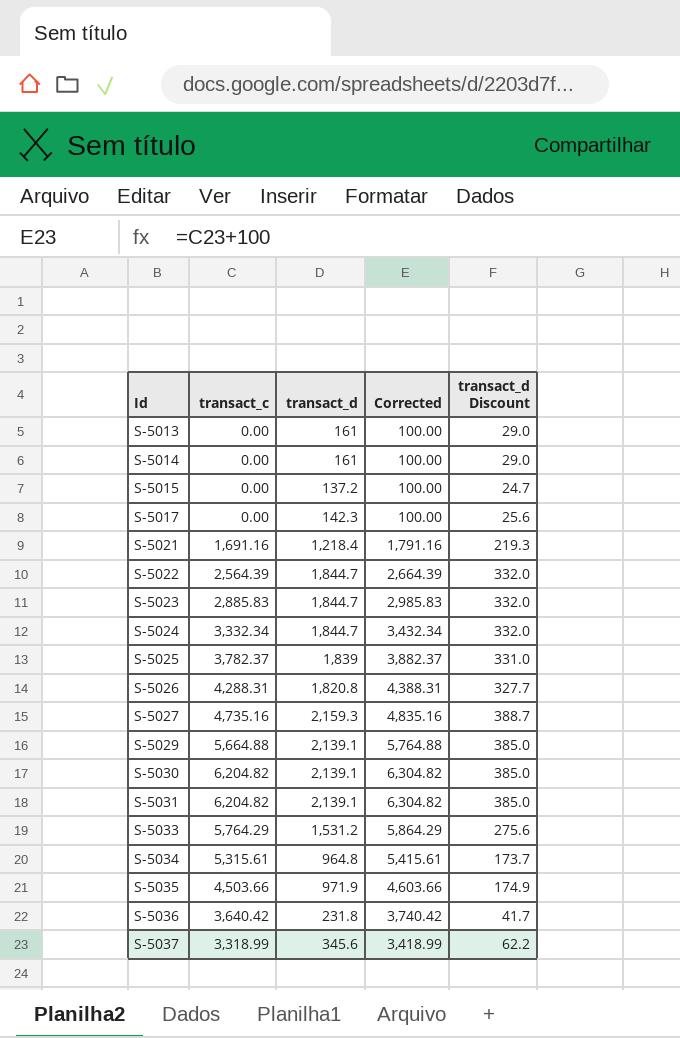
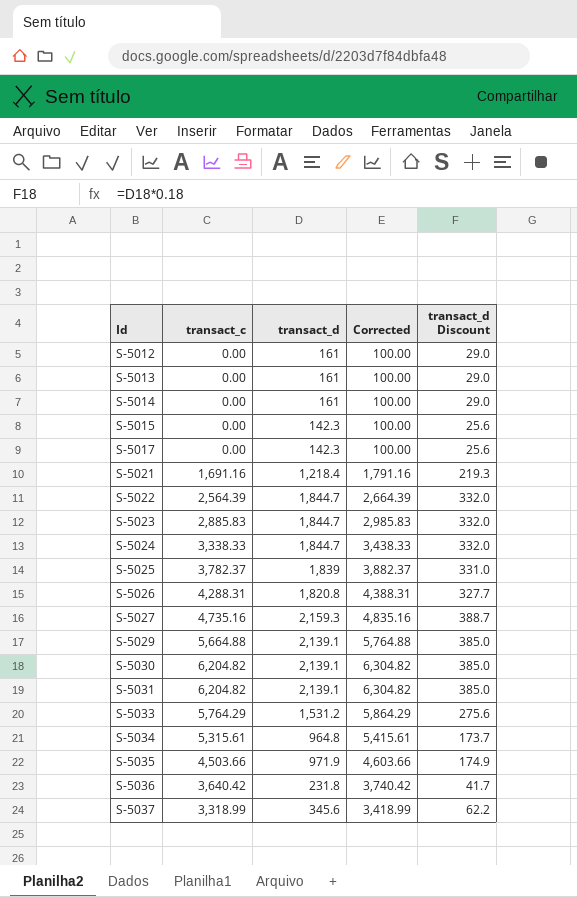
row S-5012: none -> 0.00 | 161 | 100.00 | 29.0
S-5015 | transact_d: 137.2 -> 142.3
S-5015 | transact_d Discount: 24.7 -> 25.6
S-5024 | transact_c: 3,332.34 -> 3,338.33
S-5024 | Corrected: 3,432.34 -> 3,438.33

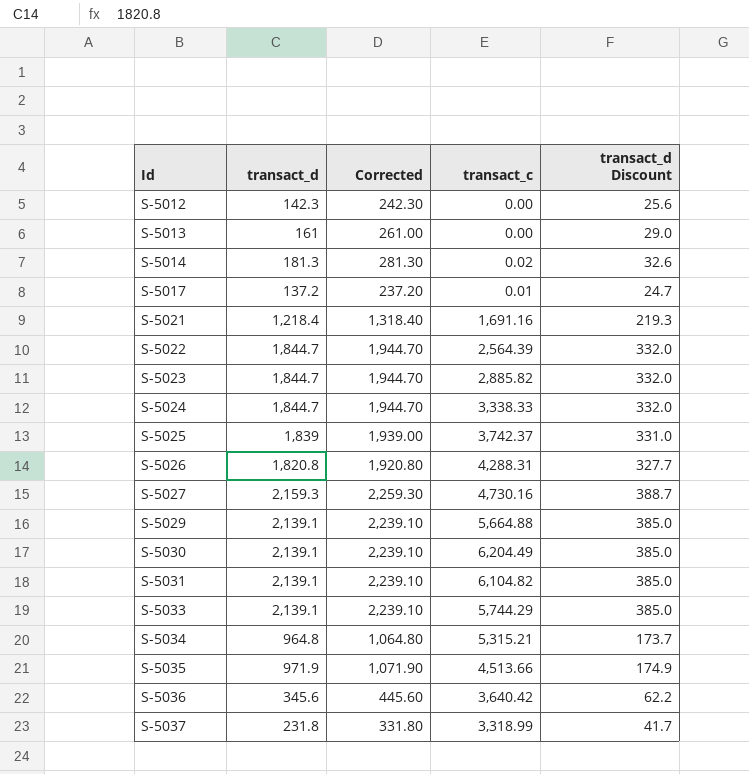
column Corrected | formula: [transact_c] + 100 -> [transact_d] + 100
column transact_c | position: 2 -> 4
row S-5015: 0.00 | 142.3 | 100.00 | 25.6 -> none
S-5012 | transact_d: 161 -> 142.3
S-5012 | transact_d Discount: 29.0 -> 25.6
S-5014 | transact_d: 161 -> 181.3
S-5014 | transact_c: 0.00 -> 0.02
S-5014 | transact_d Discount: 29.0 -> 32.6
S-5017 | transact_d: 142.3 -> 137.2
S-5017 | transact_c: 0.00 -> 0.01
S-5017 | transact_d Discount: 25.6 -> 24.7
S-5023 | transact_c: 2,885.83 -> 2,885.82
S-5025 | transact_c: 3,782.37 -> 3,742.37
S-5027 | transact_c: 4,735.16 -> 4,730.16
S-5030 | transact_c: 6,204.82 -> 6,204.49
S-5031 | transact_c: 6,204.82 -> 6,104.82
S-5033 | transact_d: 1,531.2 -> 2,139.1
S-5033 | transact_c: 5,764.29 -> 5,744.29
S-5033 | transact_d Discount: 275.6 -> 385.0
S-5034 | transact_c: 5,315.61 -> 5,315.21
S-5035 | transact_c: 4,503.66 -> 4,513.66
S-5036 | transact_d: 231.8 -> 345.6
S-5036 | transact_d Discount: 41.7 -> 62.2
S-5037 | transact_d: 345.6 -> 231.8
S-5037 | transact_d Discount: 62.2 -> 41.7

